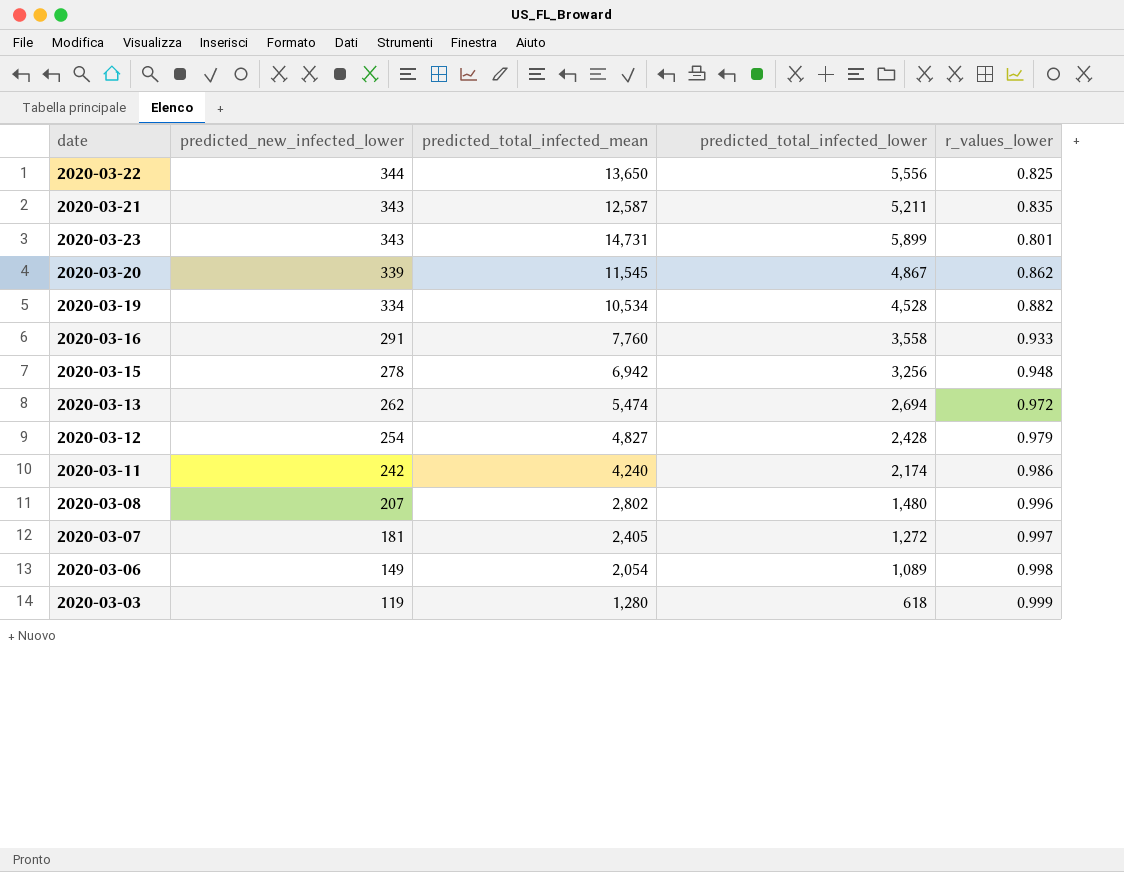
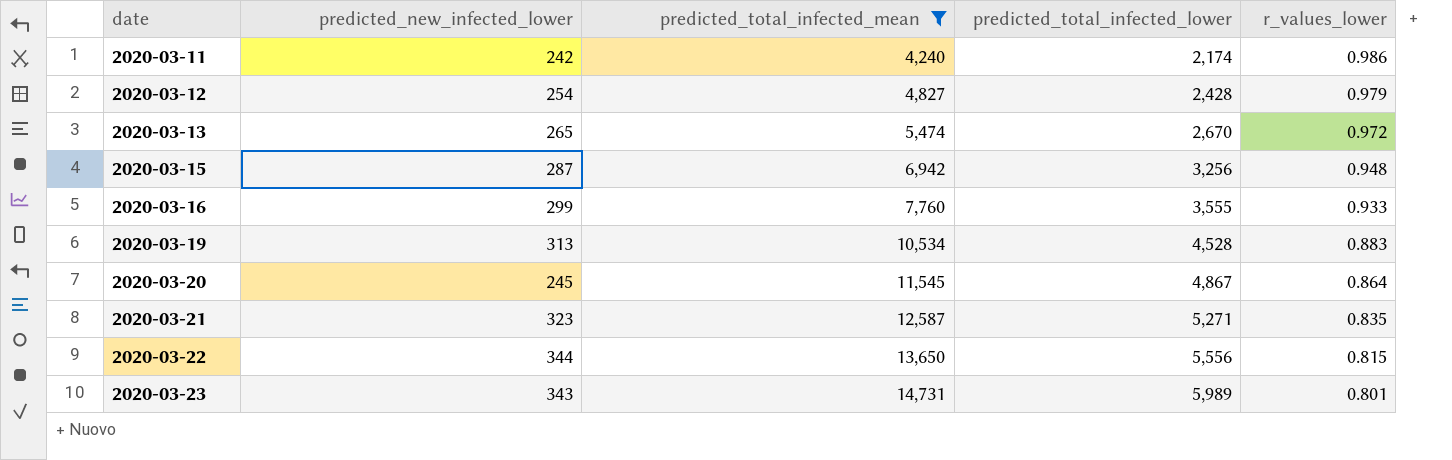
filter: none -> predicted_total_infected_mean >= 4,240
row order: predicted_new_infected_lower descending -> date ascending
2020-03-13 | predicted_new_infected_lower: 262 -> 265
2020-03-13 | predicted_total_infected_lower: 2,694 -> 2,670
2020-03-15 | predicted_new_infected_lower: 278 -> 287
2020-03-16 | predicted_new_infected_lower: 291 -> 299
2020-03-16 | predicted_total_infected_lower: 3,558 -> 3,555
2020-03-19 | predicted_new_infected_lower: 334 -> 313
2020-03-19 | r_values_lower: 0.882 -> 0.883
2020-03-20 | predicted_new_infected_lower: 339 -> 245
2020-03-20 | r_values_lower: 0.862 -> 0.864
2020-03-21 | predicted_new_infected_lower: 343 -> 323
2020-03-21 | predicted_total_infected_lower: 5,211 -> 5,271
2020-03-22 | r_values_lower: 0.825 -> 0.815
2020-03-23 | predicted_total_infected_lower: 5,899 -> 5,989

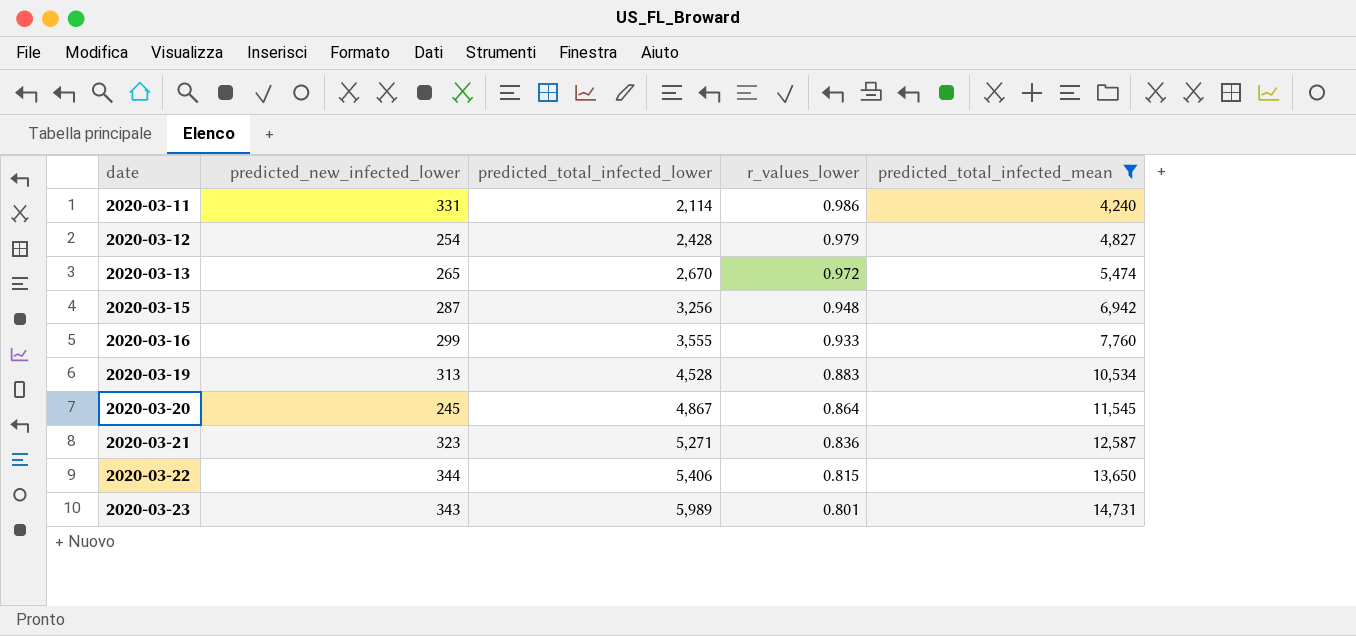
column predicted_total_infected_mean | position: 3 -> 5
2020-03-11 | predicted_new_infected_lower: 242 -> 331
2020-03-11 | predicted_total_infected_lower: 2,174 -> 2,114
2020-03-21 | r_values_lower: 0.835 -> 0.836
2020-03-22 | predicted_total_infected_lower: 5,556 -> 5,406

